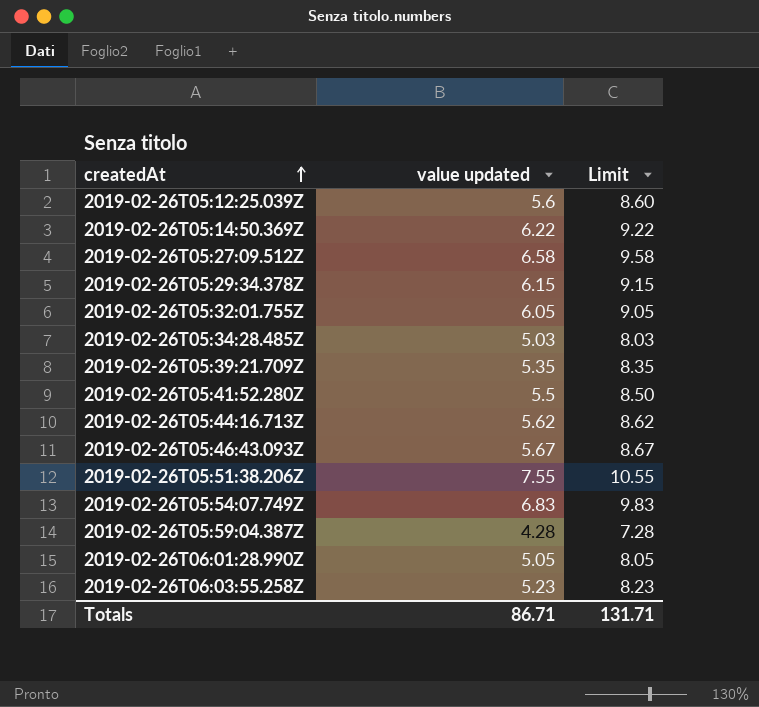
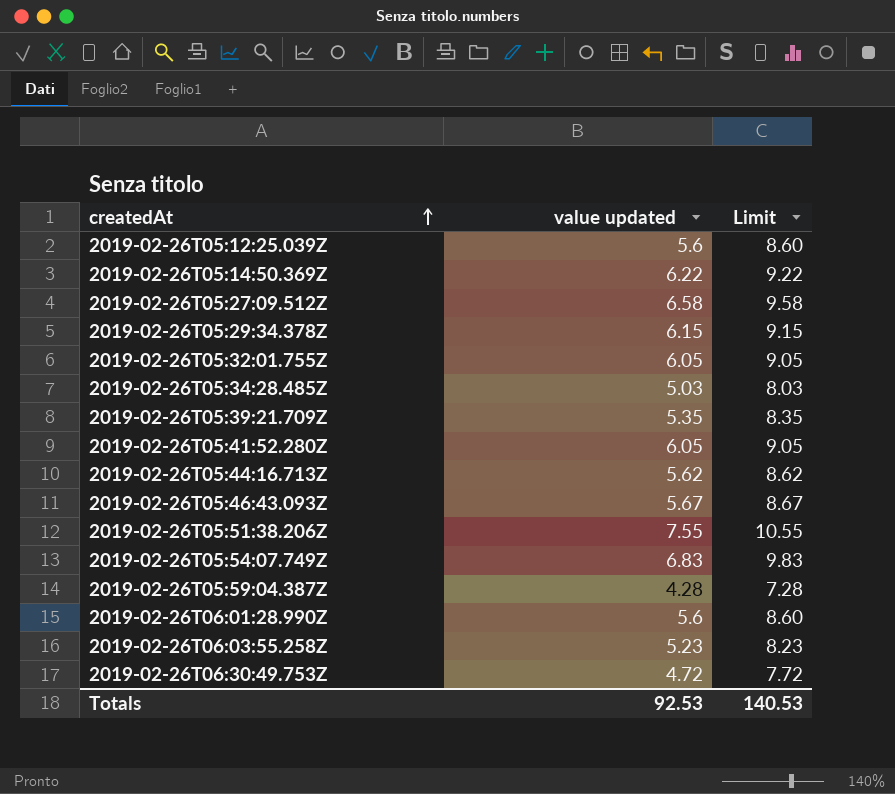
2019-02-26T05:41:52.280Z | value updated: 5.5 -> 6.05
2019-02-26T05:41:52.280Z | Limit: 8.50 -> 9.05
2019-02-26T06:01:28.990Z | value updated: 5.05 -> 5.6
2019-02-26T06:01:28.990Z | Limit: 8.05 -> 8.60
row 2019-02-26T06:30:49.753Z: none -> 4.72 | 7.72
Totals | value updated: 86.71 -> 92.53
Totals | Limit: 131.71 -> 140.53

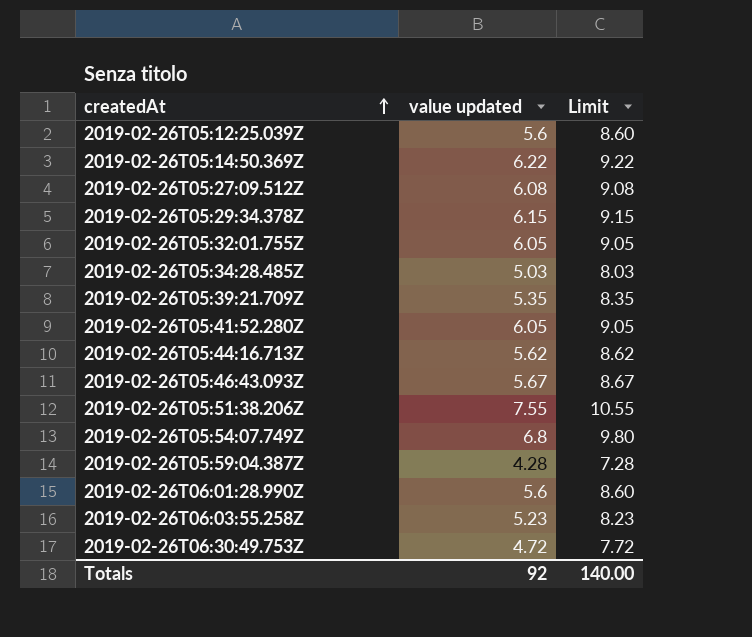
2019-02-26T05:27:09.512Z | value updated: 6.58 -> 6.08
2019-02-26T05:27:09.512Z | Limit: 9.58 -> 9.08
2019-02-26T05:54:07.749Z | value updated: 6.83 -> 6.8
2019-02-26T05:54:07.749Z | Limit: 9.83 -> 9.80
Totals | value updated: 92.53 -> 92
Totals | Limit: 140.53 -> 140.00

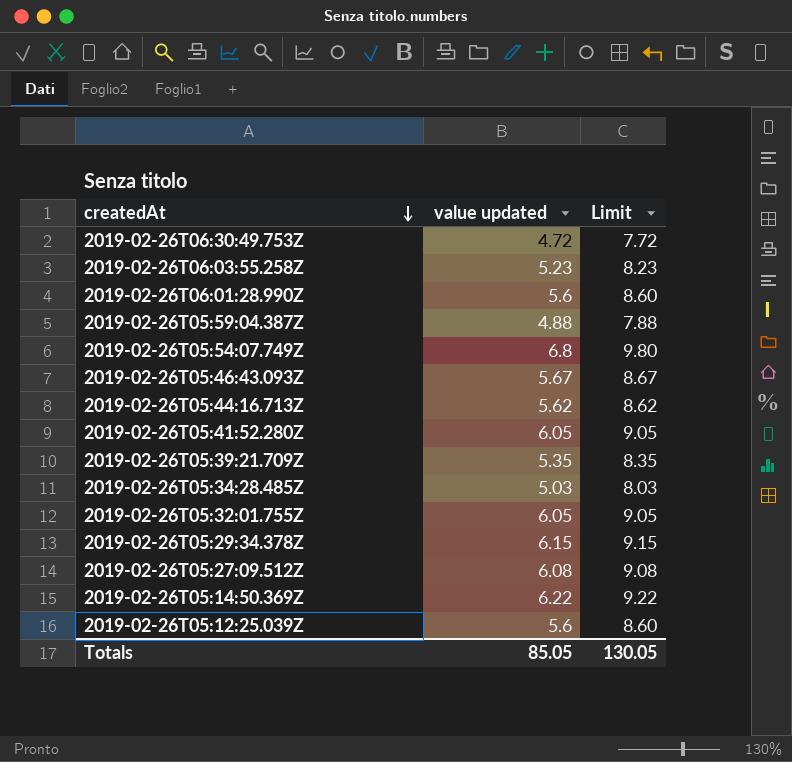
row order: createdAt ascending -> createdAt descending
row 2019-02-26T05:51:38.206Z: 7.55 | 10.55 -> none
2019-02-26T05:59:04.387Z | value updated: 4.28 -> 4.88
2019-02-26T05:59:04.387Z | Limit: 7.28 -> 7.88
Totals | value updated: 92 -> 85.05
Totals | Limit: 140.00 -> 130.05

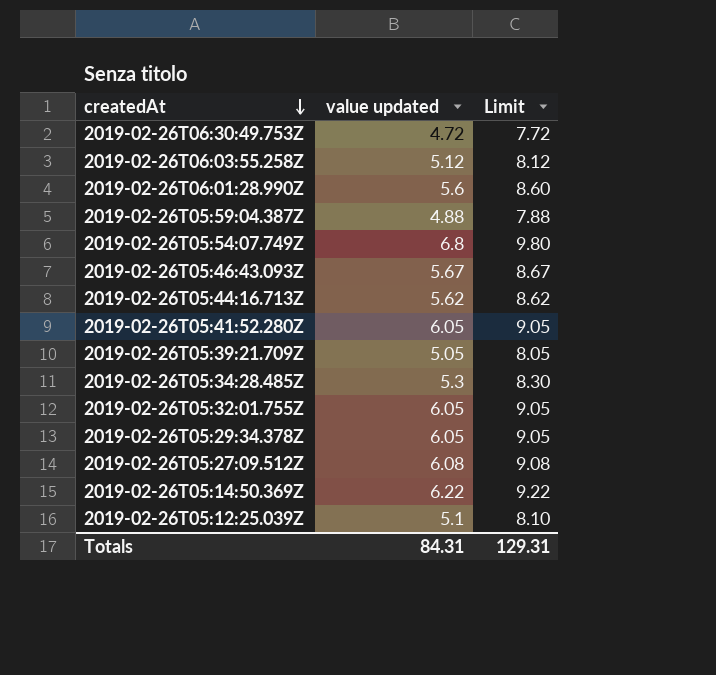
2019-02-26T06:03:55.258Z | value updated: 5.23 -> 5.12
2019-02-26T06:03:55.258Z | Limit: 8.23 -> 8.12
2019-02-26T05:39:21.709Z | value updated: 5.35 -> 5.05
2019-02-26T05:39:21.709Z | Limit: 8.35 -> 8.05
2019-02-26T05:34:28.485Z | value updated: 5.03 -> 5.3
2019-02-26T05:34:28.485Z | Limit: 8.03 -> 8.30
2019-02-26T05:29:34.378Z | value updated: 6.15 -> 6.05
2019-02-26T05:29:34.378Z | Limit: 9.15 -> 9.05
2019-02-26T05:12:25.039Z | value updated: 5.6 -> 5.1
2019-02-26T05:12:25.039Z | Limit: 8.60 -> 8.10
Totals | value updated: 85.05 -> 84.31
Totals | Limit: 130.05 -> 129.31

